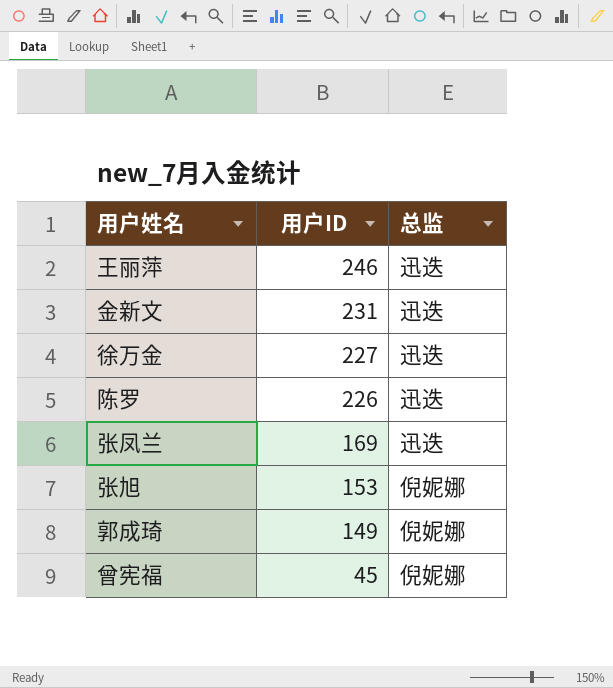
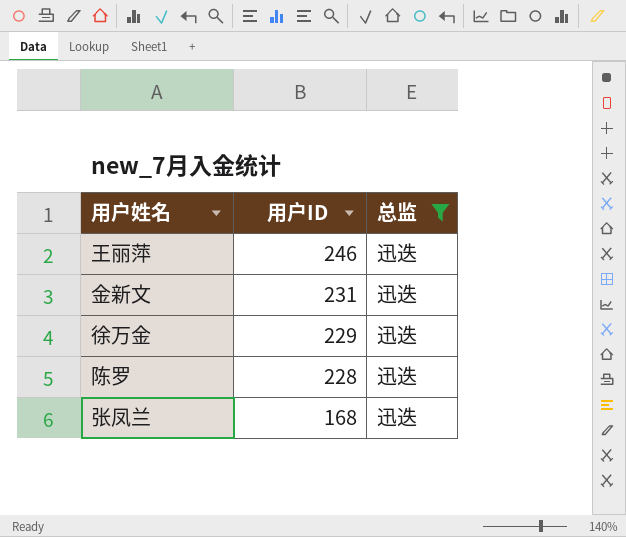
filter: none -> 总监 = 迅迭
徐万金 | 用户ID: 227 -> 229
陈罗 | 用户ID: 226 -> 228
张凤兰 | 用户ID: 169 -> 168

